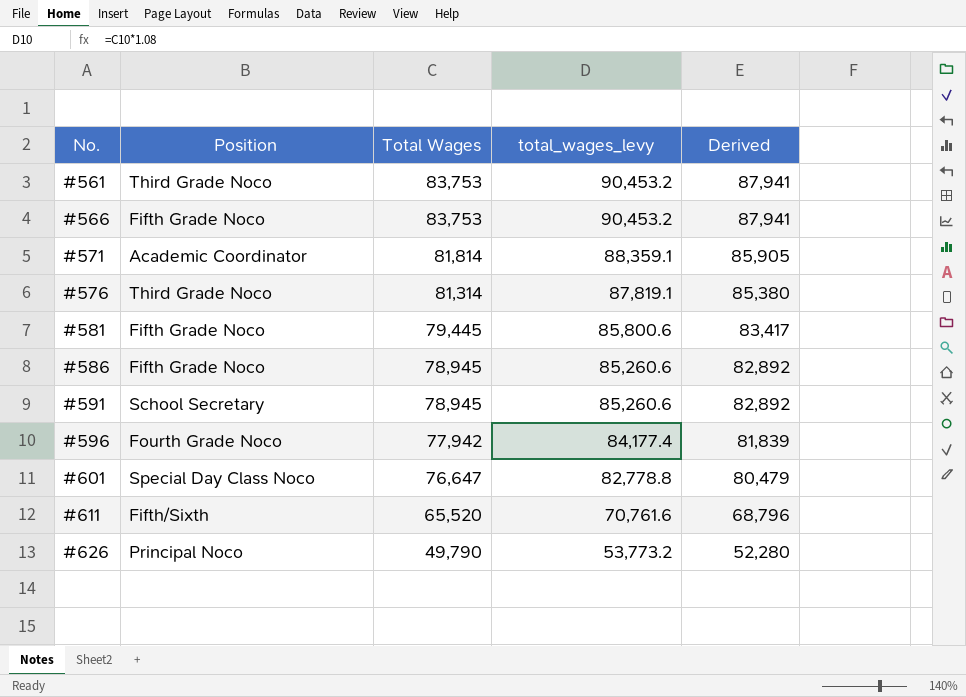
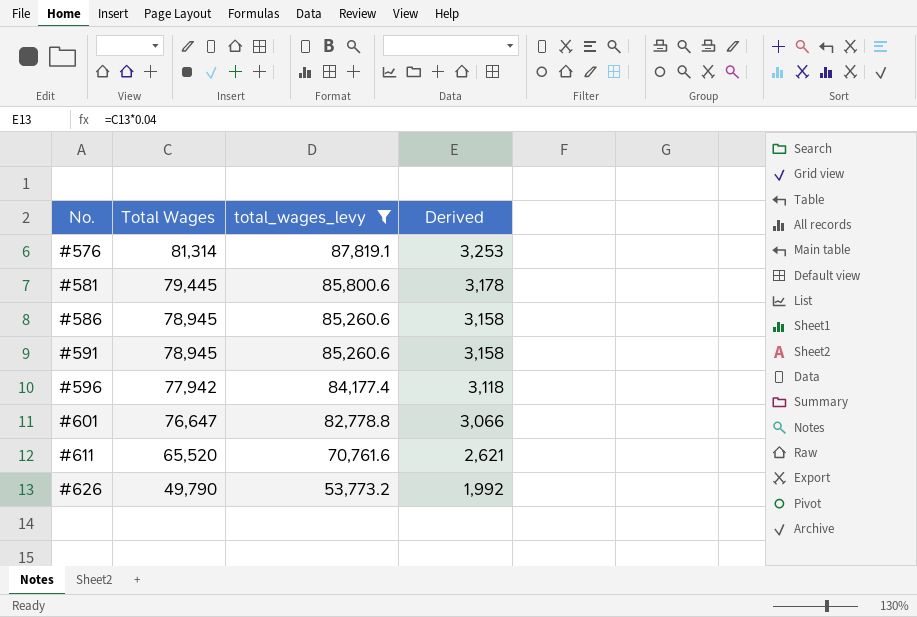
filter: none -> total_wages_levy <= 87,819.1
column Position | position: 2 -> none
column Derived | formula: [Total Wages] * 1.05 -> [Total Wages] * 0.04

